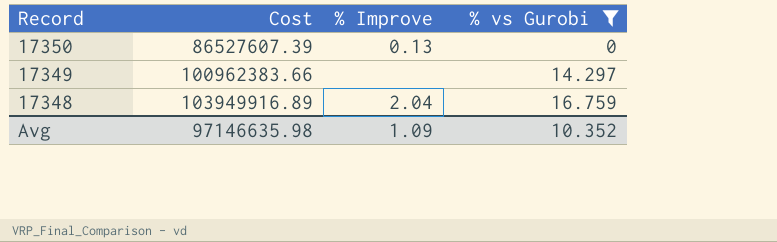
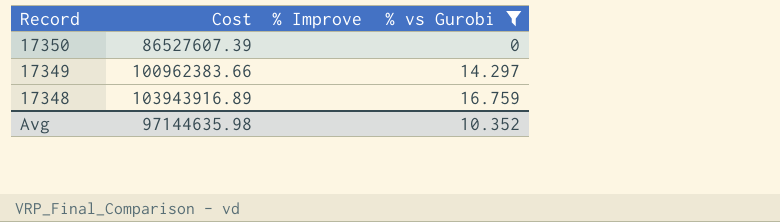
17350 | % Improve: 0.13 -> none
17348 | Cost: 103949916.89 -> 103943916.89
17348 | % Improve: 2.04 -> none
Avg | Cost: 97146635.98 -> 97144635.98
Avg | % Improve: 1.09 -> none

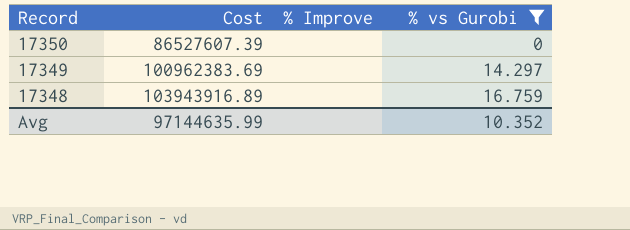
17349 | Cost: 100962383.66 -> 100962383.69
Avg | Cost: 97144635.98 -> 97144635.99

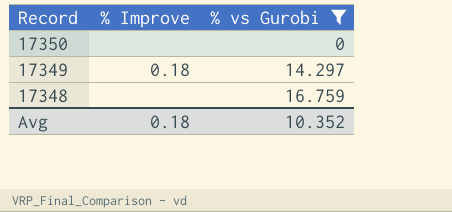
column Cost | position: 2 -> none
17349 | % Improve: none -> 0.18
Avg | % Improve: none -> 0.18

